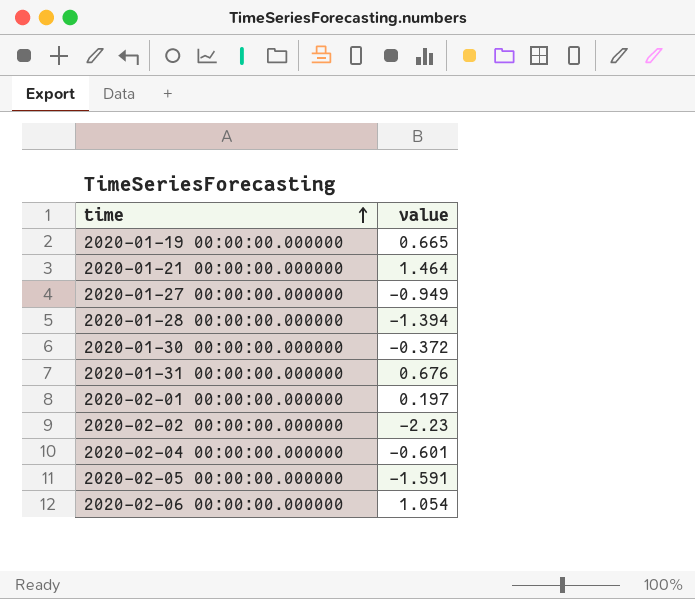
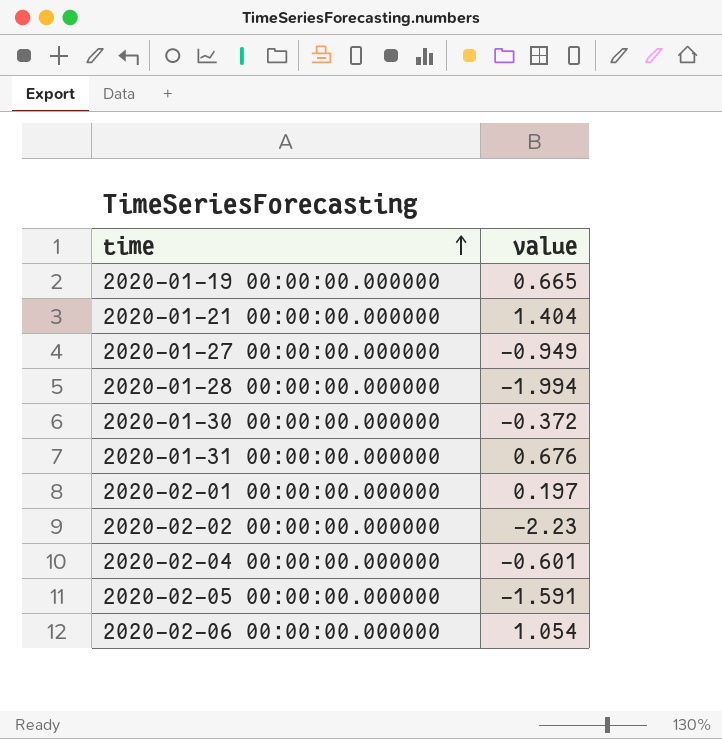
2020-01-21 00:00:00.000000 | value: 1.464 -> 1.404
2020-01-28 00:00:00.000000 | value: -1.394 -> -1.994

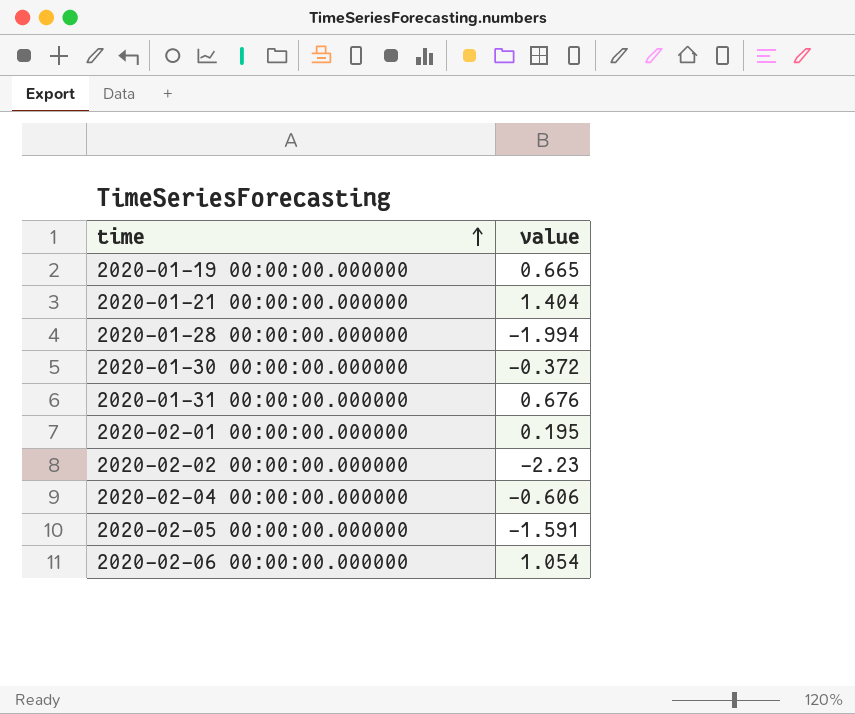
row 2020-01-27 00:00:00.000000: -0.949 -> none
2020-02-01 00:00:00.000000 | value: 0.197 -> 0.195
2020-02-04 00:00:00.000000 | value: -0.601 -> -0.606

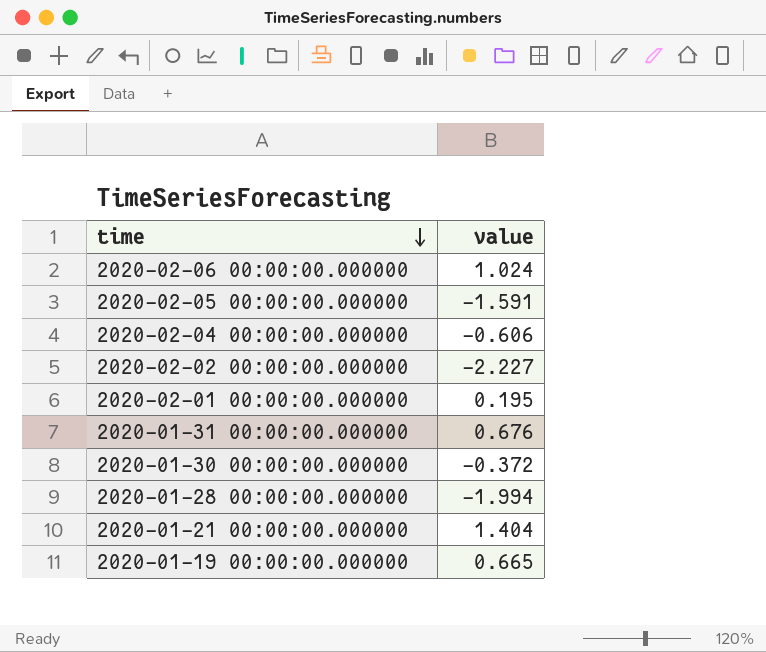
row order: time ascending -> time descending
2020-02-06 00:00:00.000000 | value: 1.054 -> 1.024
2020-02-02 00:00:00.000000 | value: -2.23 -> -2.227

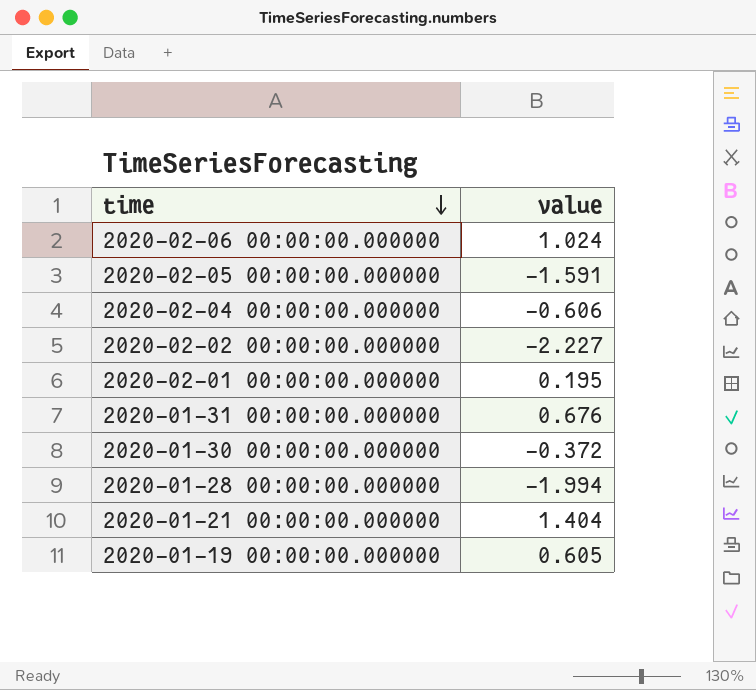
2020-01-19 00:00:00.000000 | value: 0.665 -> 0.605

